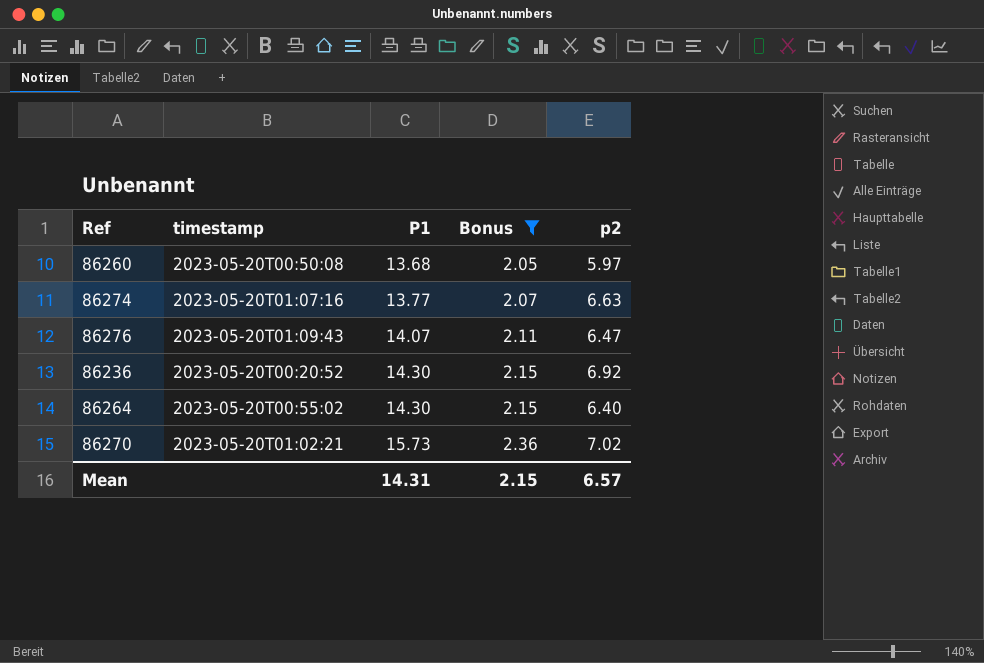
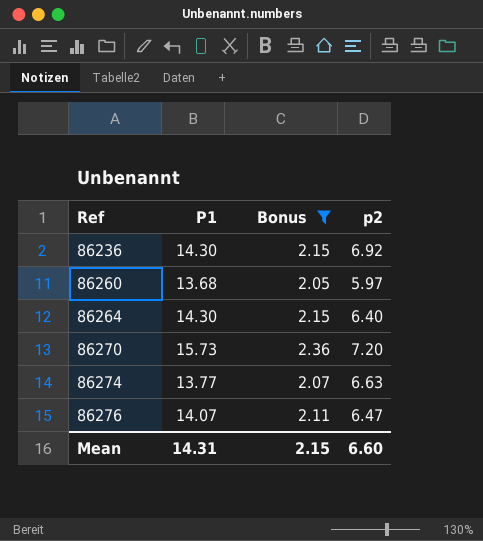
row order: P1 ascending -> Ref ascending
column timestamp | position: 2 -> none
86270 | p2: 7.02 -> 7.20
Mean | p2: 6.57 -> 6.60

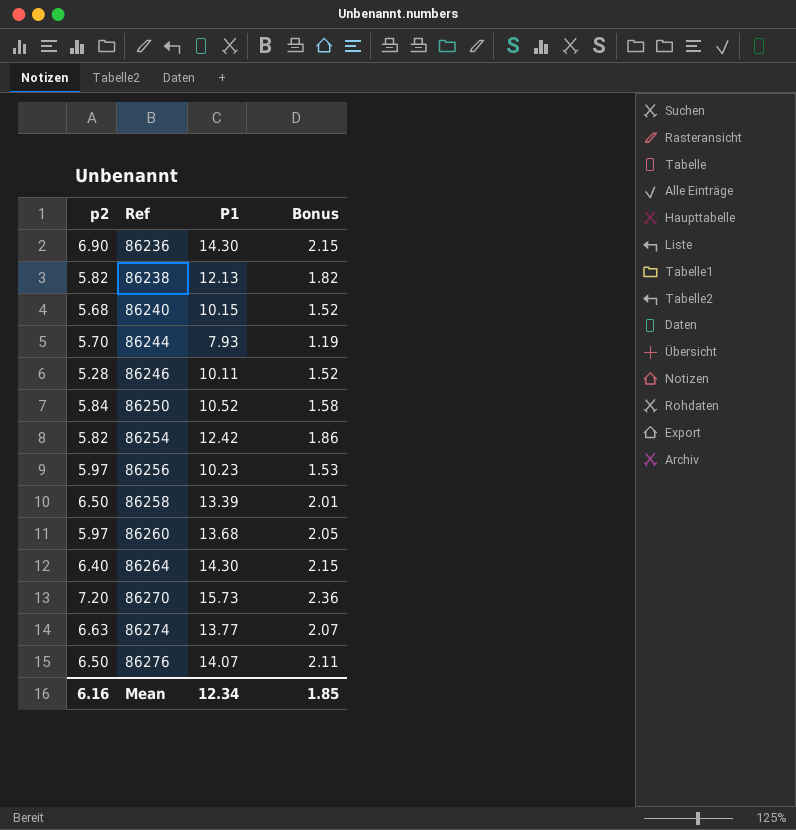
filter: Bonus >= 2.05 -> none
column p2 | position: 4 -> 1
86236 | p2: 6.92 -> 6.90
86276 | p2: 6.47 -> 6.50
Mean | p2: 6.60 -> 6.16
Mean | P1: 14.31 -> 12.34
Mean | Bonus: 2.15 -> 1.85

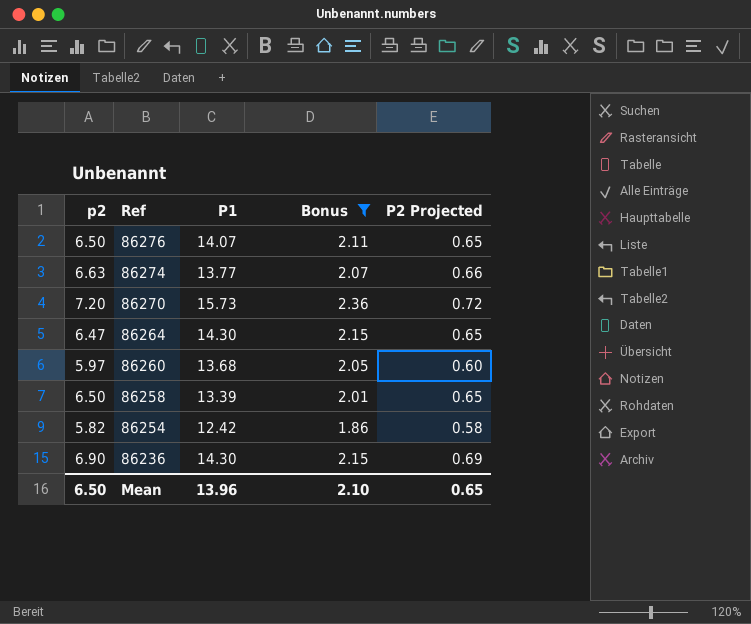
filter: none -> Bonus >= 1.86
row order: Ref ascending -> Ref descending
column P2 Projected | formula: none -> [p2] * 0.1
86264 | p2: 6.40 -> 6.47
Mean | p2: 6.16 -> 6.50
Mean | P1: 12.34 -> 13.96
Mean | Bonus: 1.85 -> 2.10

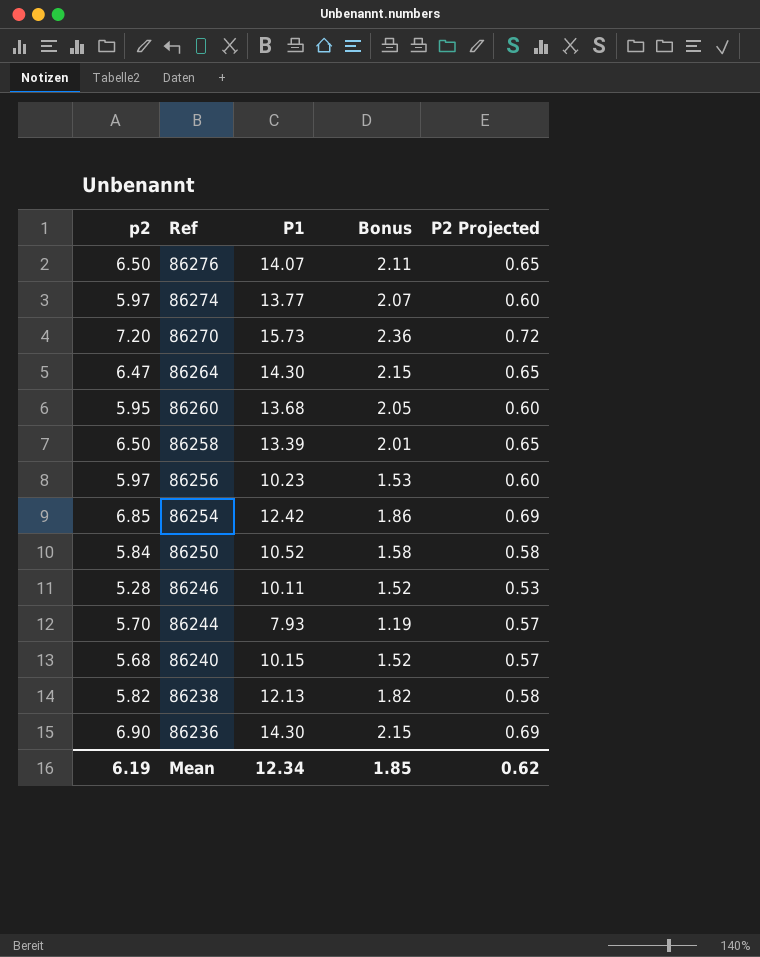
filter: Bonus >= 1.86 -> none
86274 | p2: 6.63 -> 5.97
86274 | P2 Projected: 0.66 -> 0.60
86260 | p2: 5.97 -> 5.95
86254 | p2: 5.82 -> 6.85
86254 | P2 Projected: 0.58 -> 0.69
Mean | p2: 6.50 -> 6.19
Mean | P1: 13.96 -> 12.34
Mean | Bonus: 2.10 -> 1.85
Mean | P2 Projected: 0.65 -> 0.62

